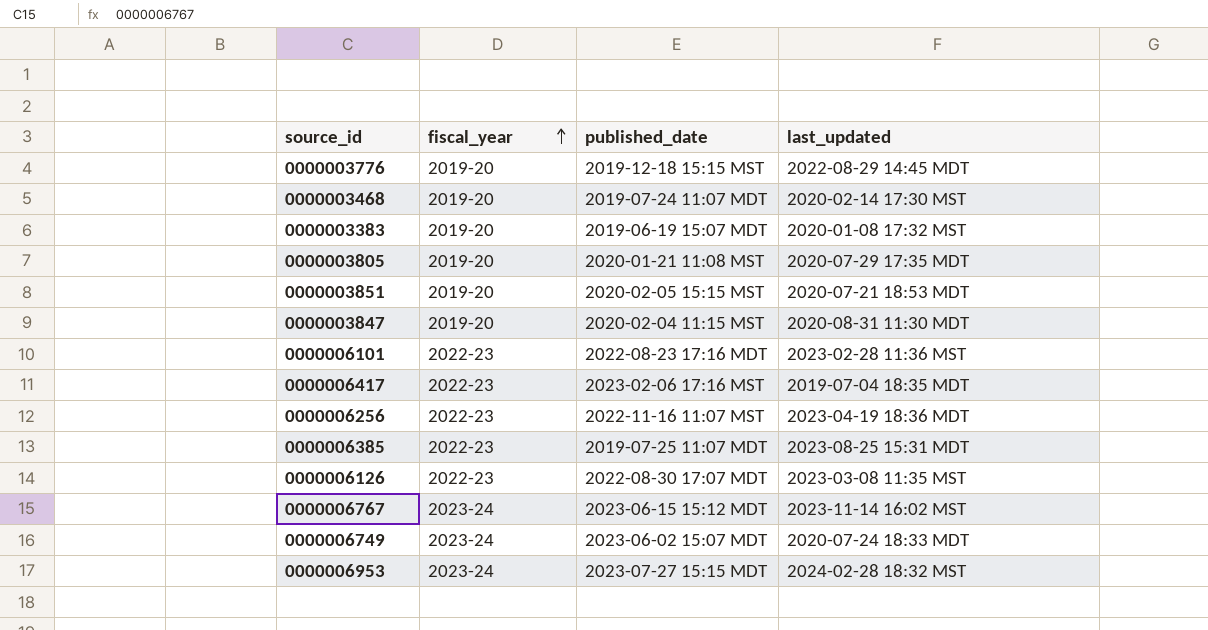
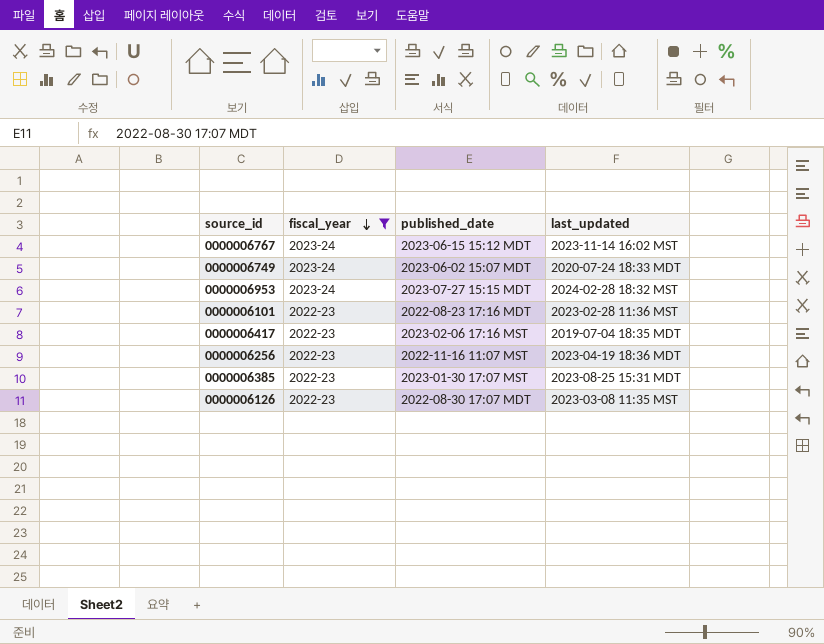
filter: none -> fiscal_year != 2019-20
row order: fiscal_year ascending -> fiscal_year descending
0000006385 | published_date: 2019-07-25 11:07 MDT -> 2023-01-30 17:07 MST

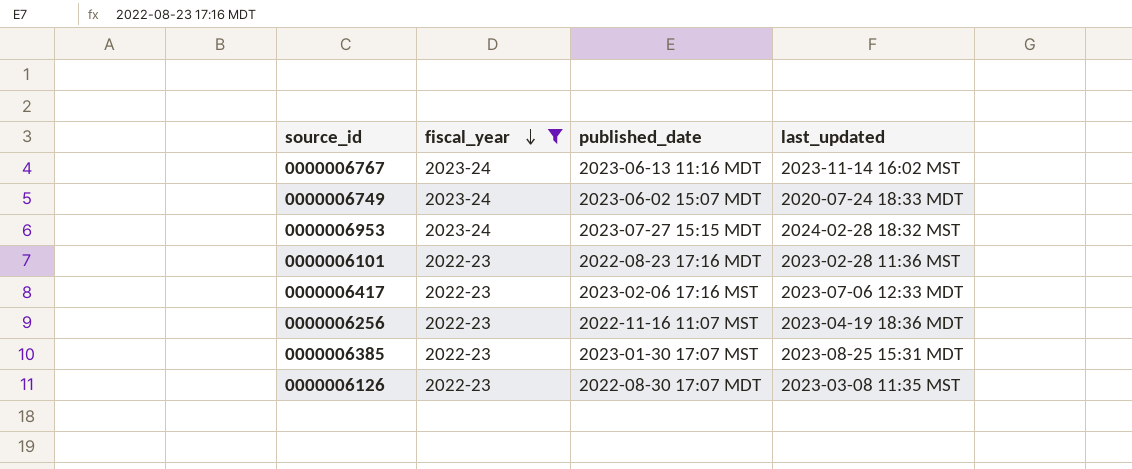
0000006767 | published_date: 2023-06-15 15:12 MDT -> 2023-06-13 11:16 MDT
0000006417 | last_updated: 2019-07-04 18:35 MDT -> 2023-07-06 12:33 MDT

